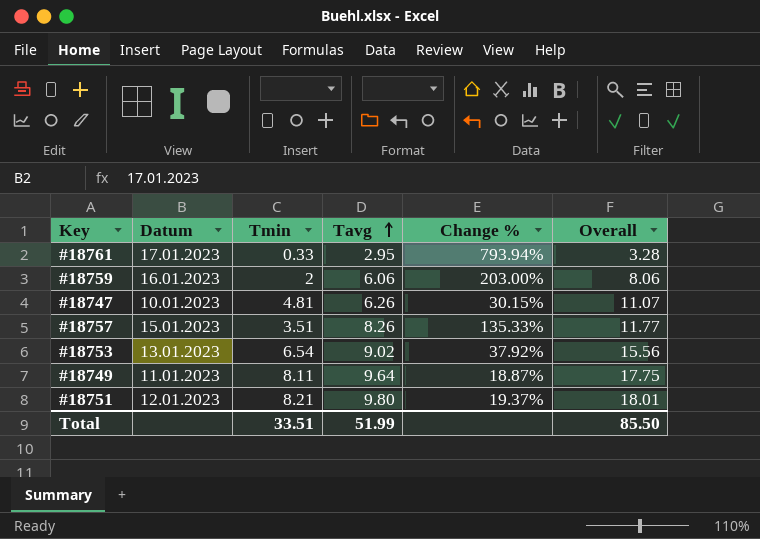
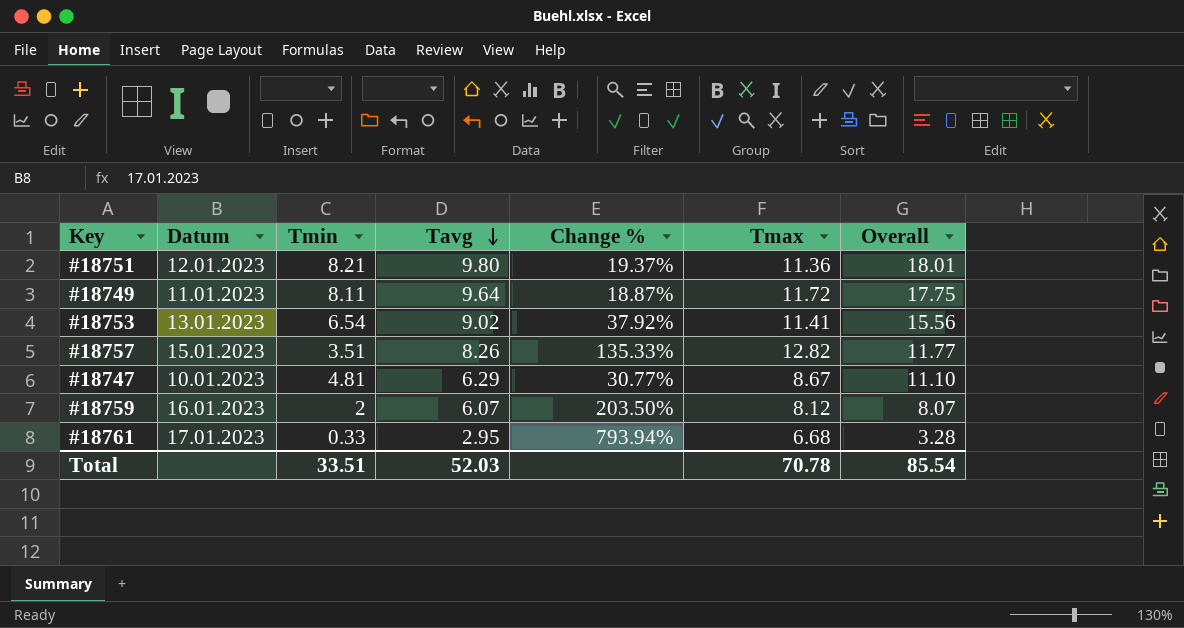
row order: Tavg ascending -> Tavg descending
column Tmax | position: none -> 6
#18747 | Tavg: 6.26 -> 6.29
#18747 | Change %: 30.15% -> 30.77%
#18747 | Overall: 11.07 -> 11.10
#18759 | Tavg: 6.06 -> 6.07
#18759 | Change %: 203.00% -> 203.50%
#18759 | Overall: 8.06 -> 8.07
Total | Tavg: 51.99 -> 52.03
Total | Overall: 85.50 -> 85.54

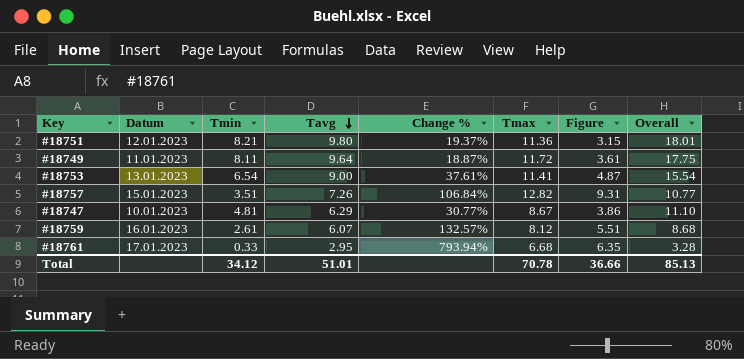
column Figure | formula: none -> [Tmax] - [Tmin]
#18753 | Tavg: 9.02 -> 9.00
#18753 | Change %: 37.92% -> 37.61%
#18753 | Overall: 15.56 -> 15.54
#18757 | Tavg: 8.26 -> 7.26
#18757 | Change %: 135.33% -> 106.84%
#18757 | Overall: 11.77 -> 10.77
#18759 | Tmin: 2 -> 2.61
#18759 | Change %: 203.50% -> 132.57%
#18759 | Overall: 8.07 -> 8.68
Total | Tmin: 33.51 -> 34.12
Total | Tavg: 52.03 -> 51.01
Total | Overall: 85.54 -> 85.13

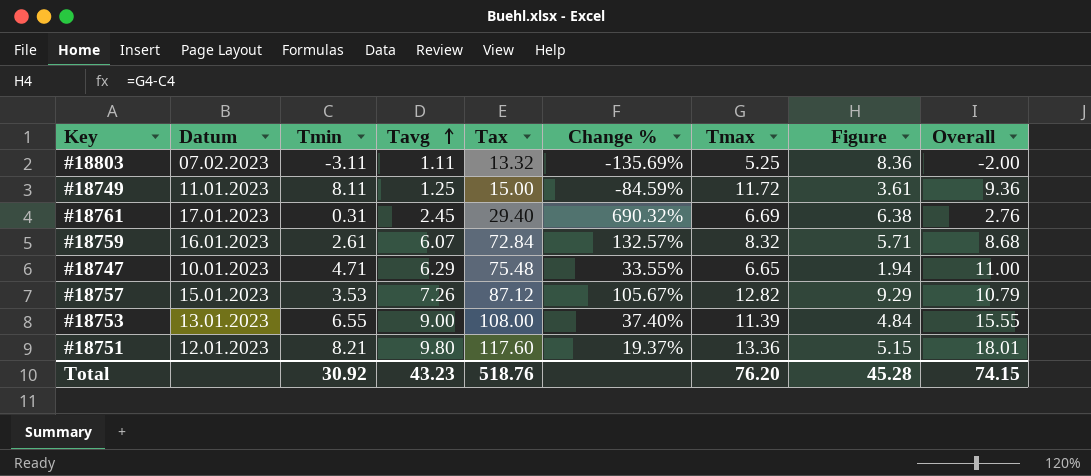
row order: Tavg descending -> Tavg ascending
column Tax | formula: none -> [Tavg] * 12
row #18803: none -> 07.02.2023 | -3.11 | 1.11 | 13.32 | -135.69% | 5.25 | 8.36 | -2.00
#18749 | Tavg: 9.64 -> 1.25
#18749 | Change %: 18.87% -> -84.59%
#18749 | Overall: 17.75 -> 9.36
#18761 | Tmin: 0.33 -> 0.31
#18761 | Tavg: 2.95 -> 2.45
#18761 | Change %: 793.94% -> 690.32%
#18761 | Tmax: 6.68 -> 6.69
#18761 | Figure: 6.35 -> 6.38
#18761 | Overall: 3.28 -> 2.76
#18759 | Tmax: 8.12 -> 8.32
#18759 | Figure: 5.51 -> 5.71
#18747 | Tmin: 4.81 -> 4.71
#18747 | Change %: 30.77% -> 33.55%
#18747 | Tmax: 8.67 -> 6.65
#18747 | Figure: 3.86 -> 1.94
#18747 | Overall: 11.10 -> 11.00
#18757 | Tmin: 3.51 -> 3.53
#18757 | Change %: 106.84% -> 105.67%
#18757 | Figure: 9.31 -> 9.29
#18757 | Overall: 10.77 -> 10.79
#18753 | Tmin: 6.54 -> 6.55
#18753 | Change %: 37.61% -> 37.40%
#18753 | Tmax: 11.41 -> 11.39
#18753 | Figure: 4.87 -> 4.84
#18753 | Overall: 15.54 -> 15.55
#18751 | Tmax: 11.36 -> 13.36
#18751 | Figure: 3.15 -> 5.15
Total | Tmin: 34.12 -> 30.92
Total | Tavg: 51.01 -> 43.23
Total | Tmax: 70.78 -> 76.20
Total | Figure: 36.66 -> 45.28
Total | Overall: 85.13 -> 74.15

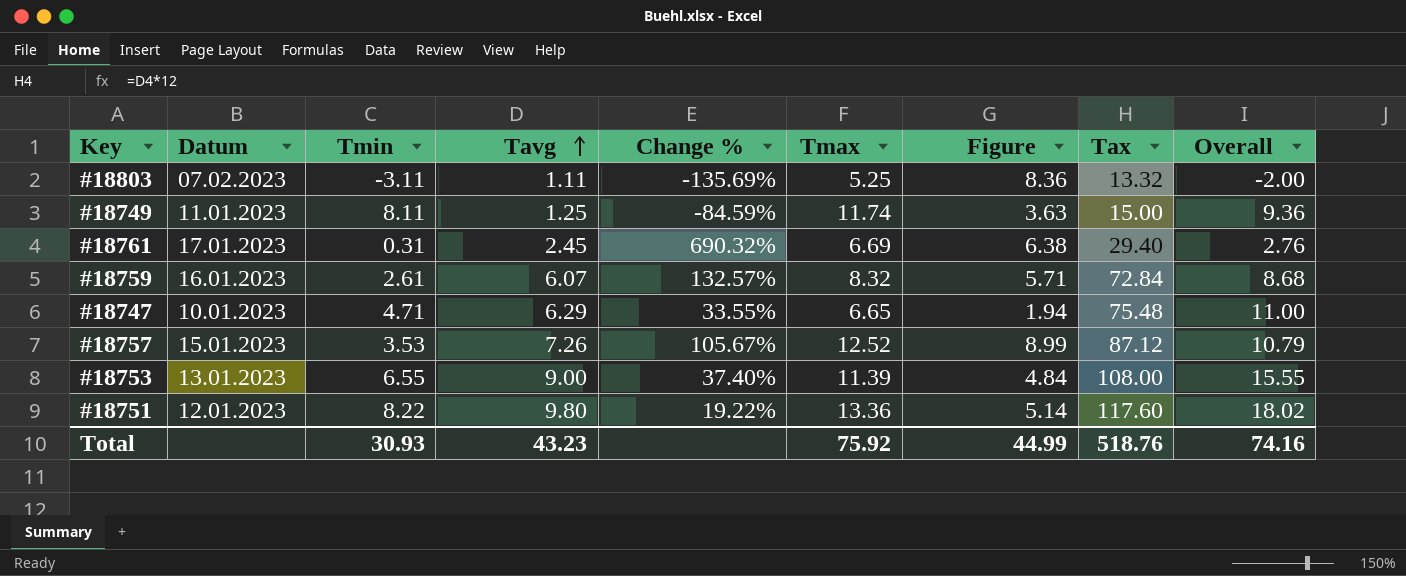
column Tax | position: 5 -> 8
#18749 | Tmax: 11.72 -> 11.74
#18749 | Figure: 3.61 -> 3.63
#18757 | Tmax: 12.82 -> 12.52
#18757 | Figure: 9.29 -> 8.99
#18751 | Tmin: 8.21 -> 8.22
#18751 | Change %: 19.37% -> 19.22%
#18751 | Figure: 5.15 -> 5.14
#18751 | Overall: 18.01 -> 18.02
Total | Tmin: 30.92 -> 30.93
Total | Tmax: 76.20 -> 75.92
Total | Figure: 45.28 -> 44.99
Total | Overall: 74.15 -> 74.16

